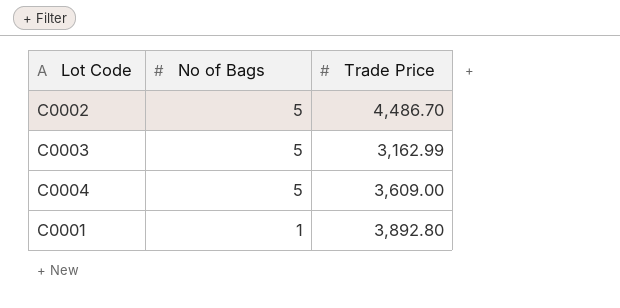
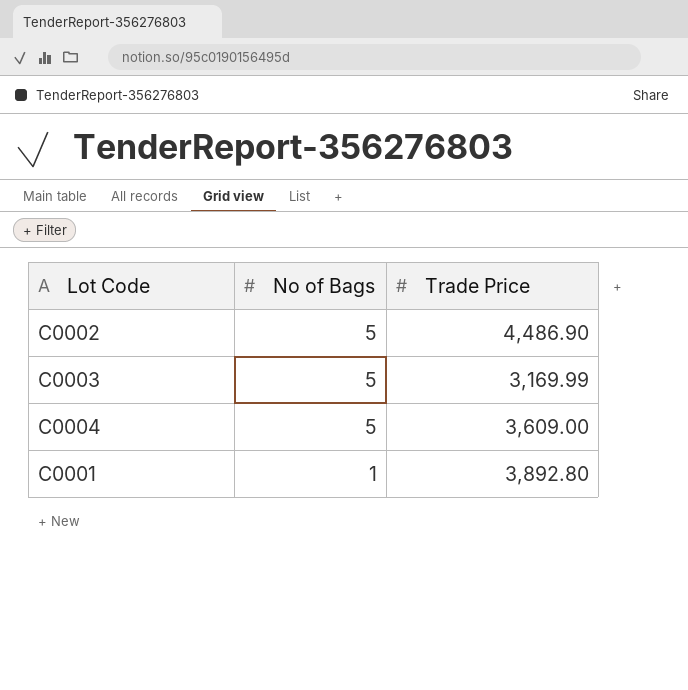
C0002 | Trade Price: 4,486.70 -> 4,486.90
C0003 | Trade Price: 3,162.99 -> 3,169.99

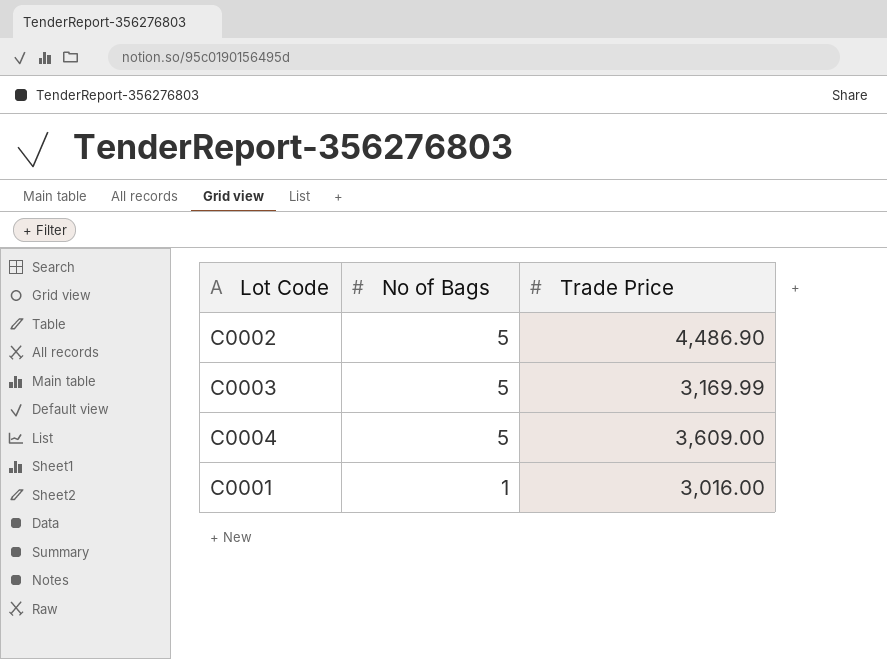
C0001 | Trade Price: 3,892.80 -> 3,016.00

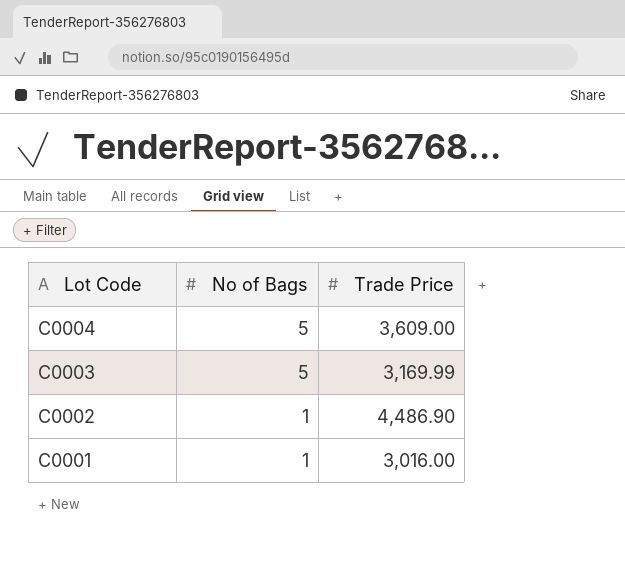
row order: No of Bags descending -> Lot Code descending
C0002 | No of Bags: 5 -> 1

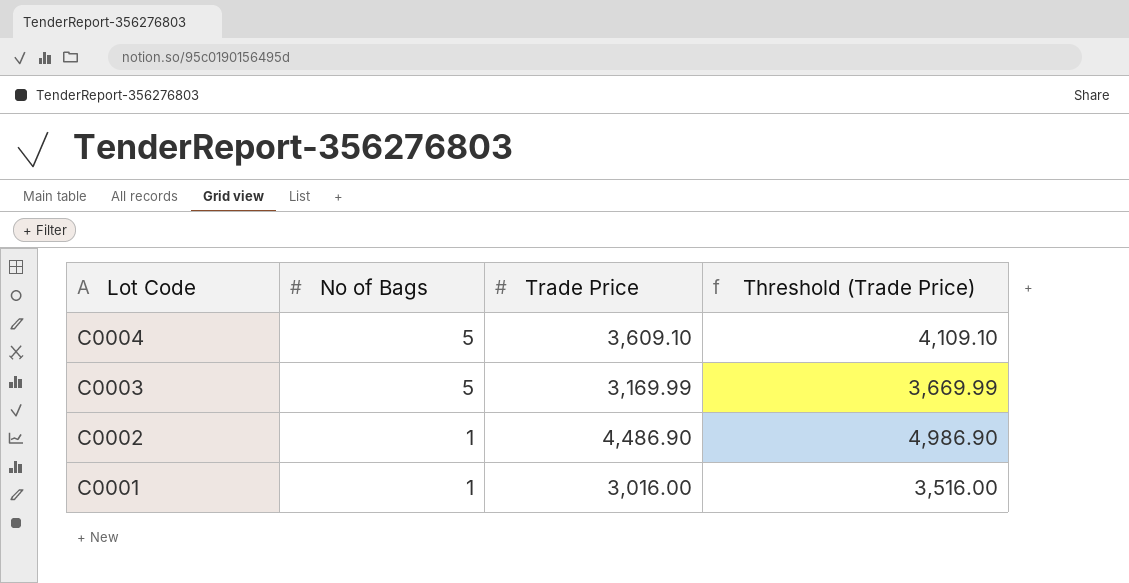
column Threshold (Trade Price) | formula: none -> [Trade Price] + 500
C0004 | Trade Price: 3,609.00 -> 3,609.10

